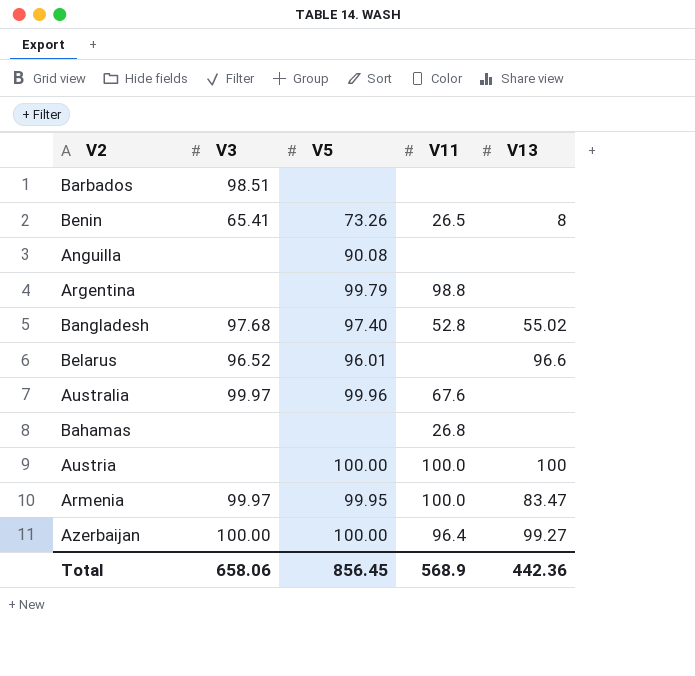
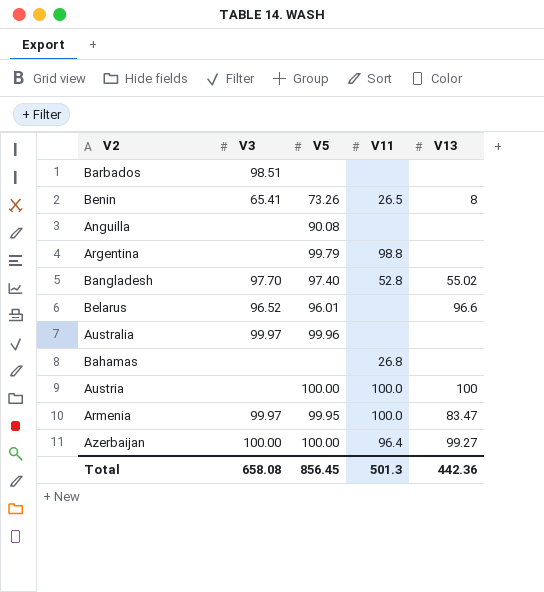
Bangladesh | V3: 97.68 -> 97.70
Australia | V11: 67.6 -> none
Total | V3: 658.06 -> 658.08
Total | V11: 568.9 -> 501.3

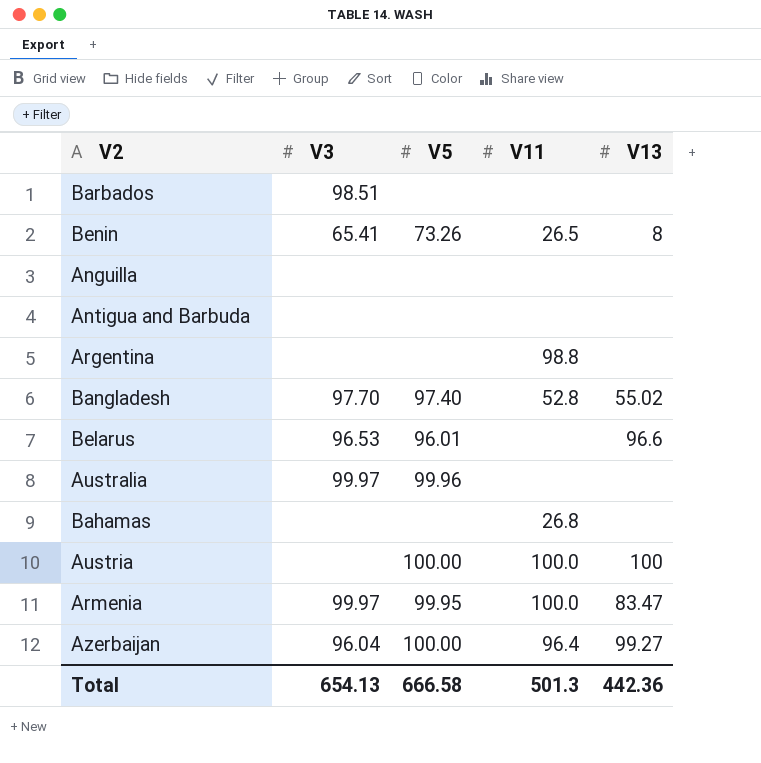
Anguilla | V5: 90.08 -> none
row Antigua and Barbuda: none -> none | none | none | none
Argentina | V5: 99.79 -> none
Belarus | V3: 96.52 -> 96.53
Azerbaijan | V3: 100.00 -> 96.04
Total | V3: 658.08 -> 654.13
Total | V5: 856.45 -> 666.58

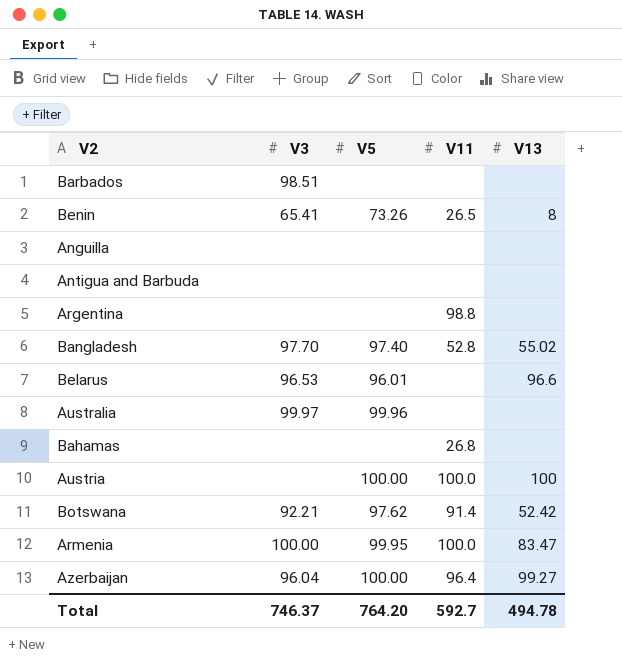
row Botswana: none -> 92.21 | 97.62 | 91.4 | 52.42
Armenia | V3: 99.97 -> 100.00
Total | V3: 654.13 -> 746.37
Total | V5: 666.58 -> 764.20
Total | V11: 501.3 -> 592.7
Total | V13: 442.36 -> 494.78

